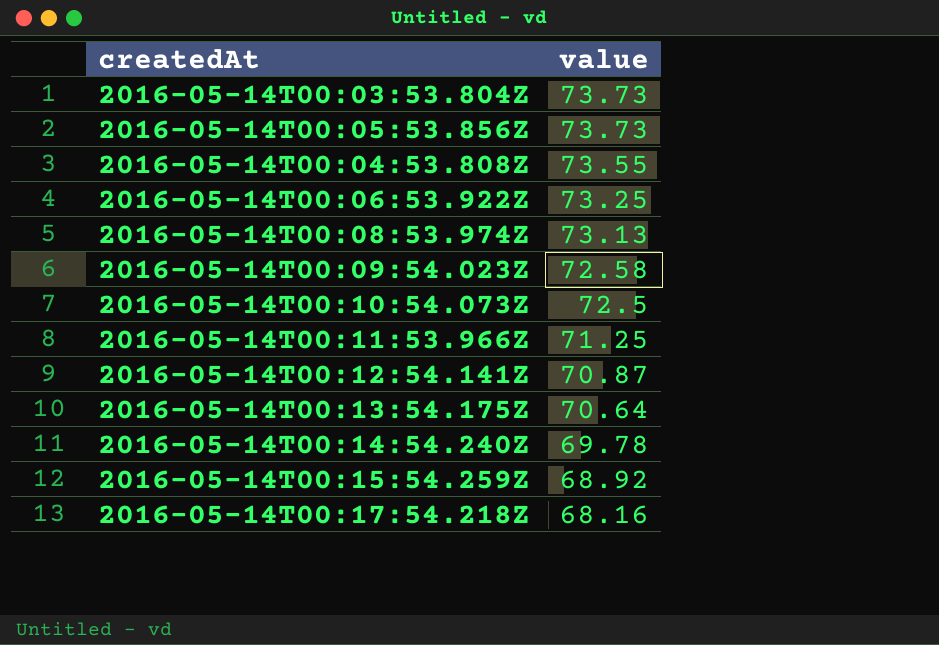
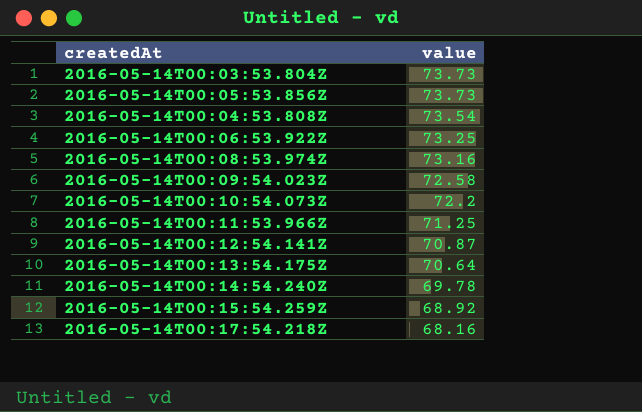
2016-05-14T00:04:53.808Z | value: 73.55 -> 73.54
2016-05-14T00:08:53.974Z | value: 73.13 -> 73.16
2016-05-14T00:10:54.073Z | value: 72.5 -> 72.2

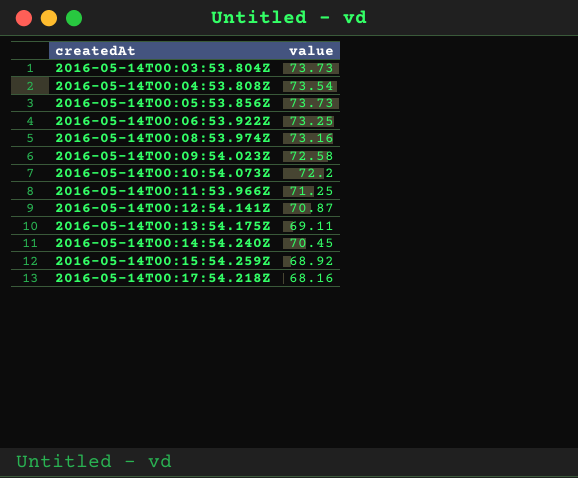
row order: value descending -> createdAt ascending
2016-05-14T00:13:54.175Z | value: 70.64 -> 69.11
2016-05-14T00:14:54.240Z | value: 69.78 -> 70.45

